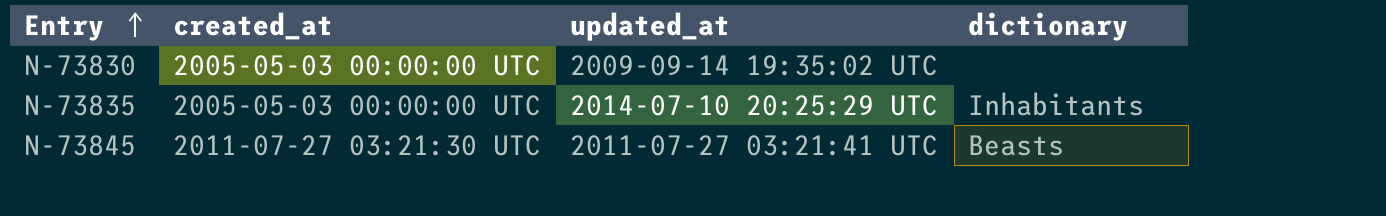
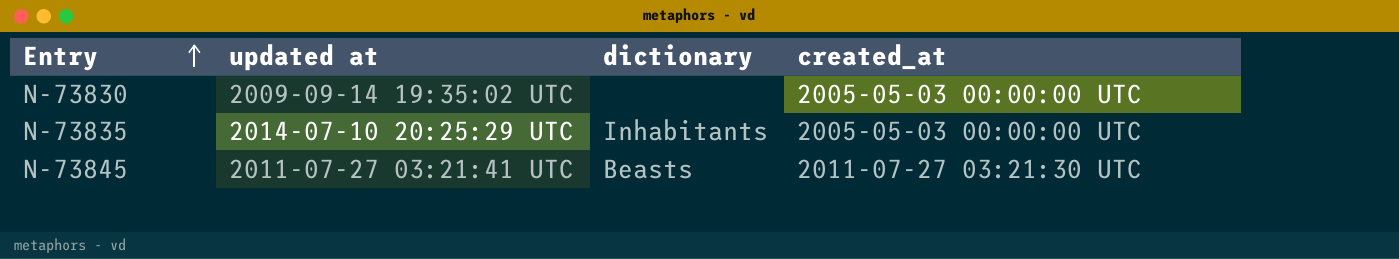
column name: updated_at -> updated at
column created_at | position: 2 -> 4

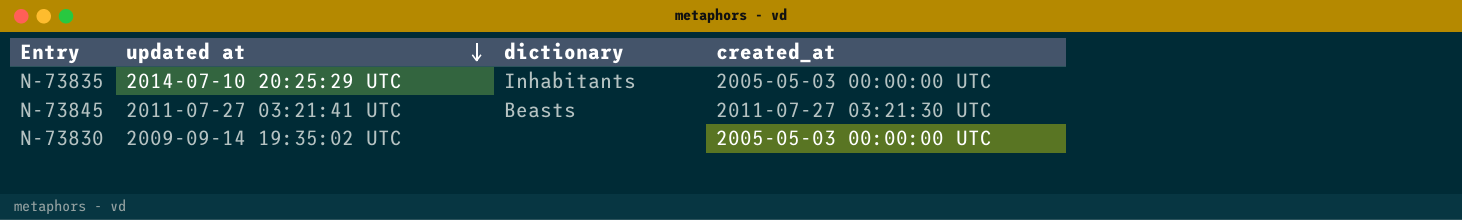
row order: Entry ascending -> updated at descending

